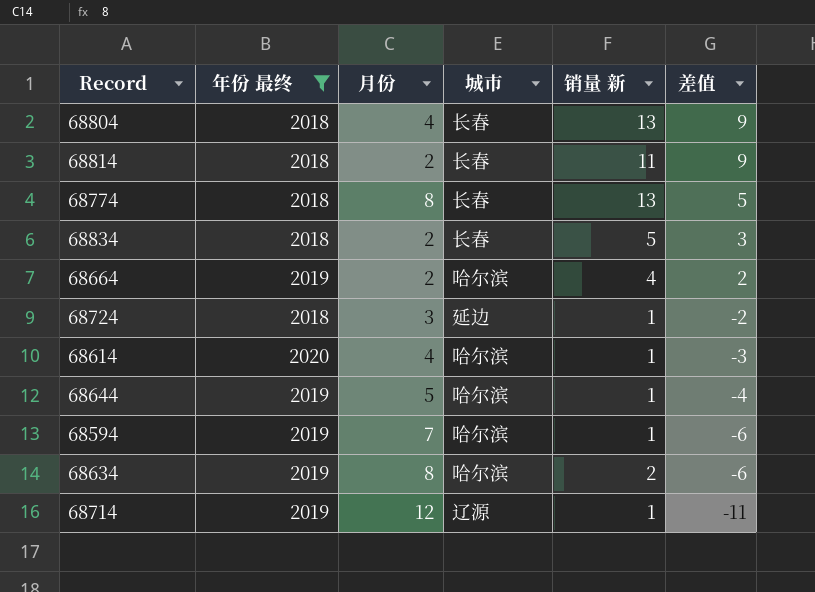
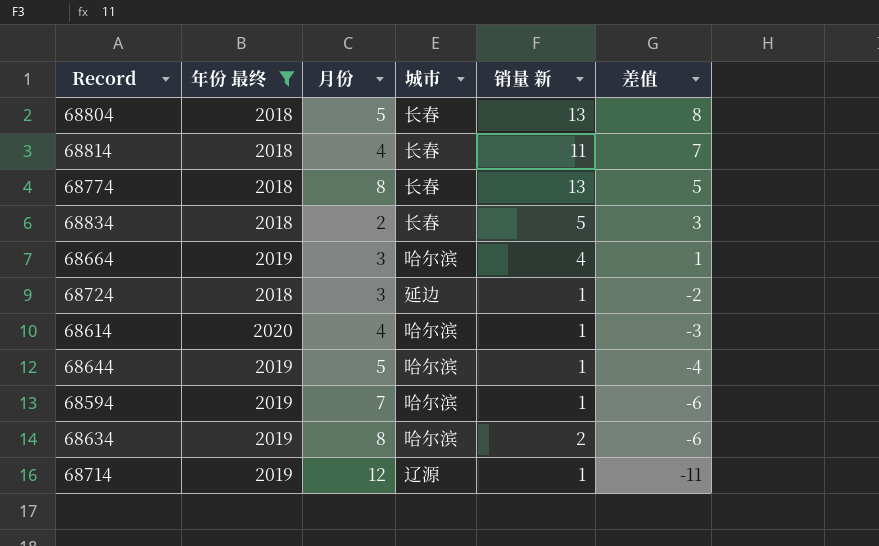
68804 | 月份: 4 -> 5
68804 | 差值: 9 -> 8
68814 | 月份: 2 -> 4
68814 | 差值: 9 -> 7
68664 | 月份: 2 -> 3
68664 | 差值: 2 -> 1

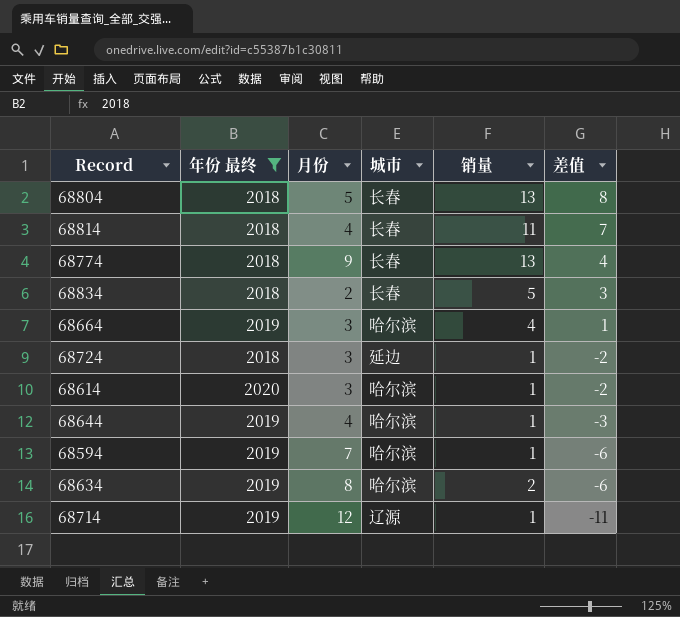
column name: 销量 新 -> 销量
68774 | 月份: 8 -> 9
68774 | 差值: 5 -> 4
68614 | 月份: 4 -> 3
68614 | 差值: -3 -> -2
68644 | 月份: 5 -> 4
68644 | 差值: -4 -> -3

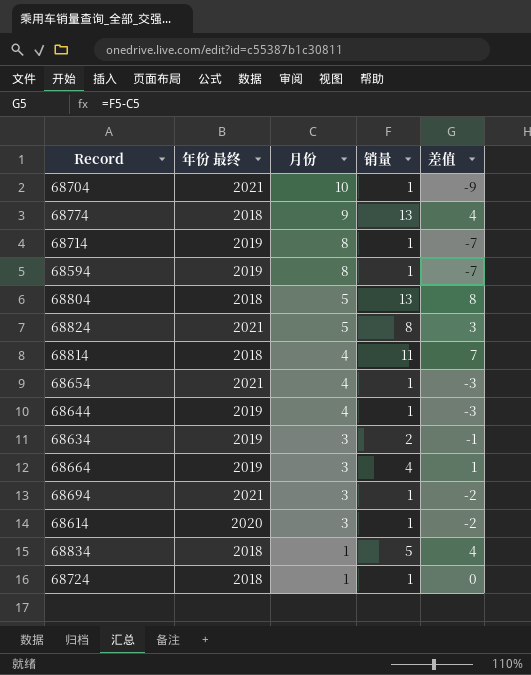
filter: 年份 最终 != 2021 -> none
row order: 差值 descending -> 月份 descending
column 城市 | position: 4 -> none
68714 | 月份: 12 -> 8
68714 | 差值: -11 -> -7
68594 | 月份: 7 -> 8
68594 | 差值: -6 -> -7
68634 | 月份: 8 -> 3
68634 | 差值: -6 -> -1
68834 | 月份: 2 -> 1
68834 | 差值: 3 -> 4
68724 | 月份: 3 -> 1
68724 | 差值: -2 -> 0

